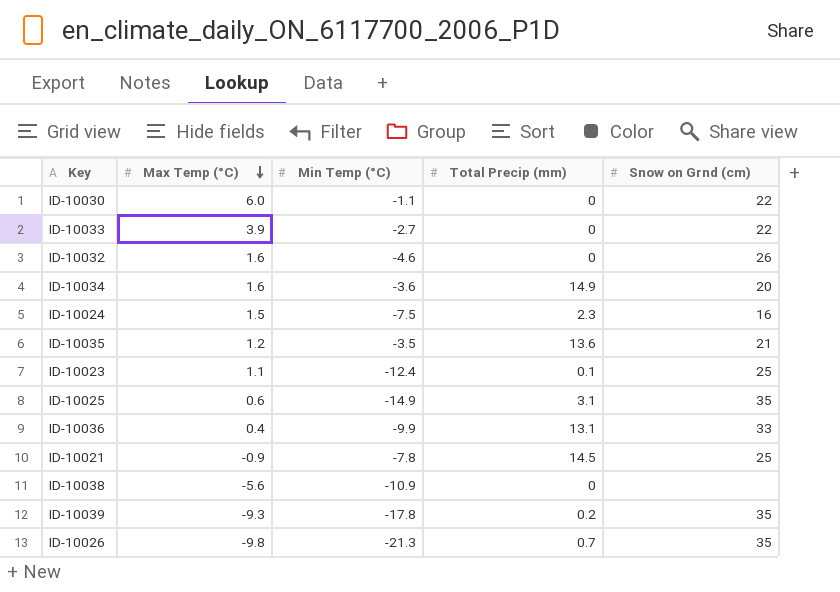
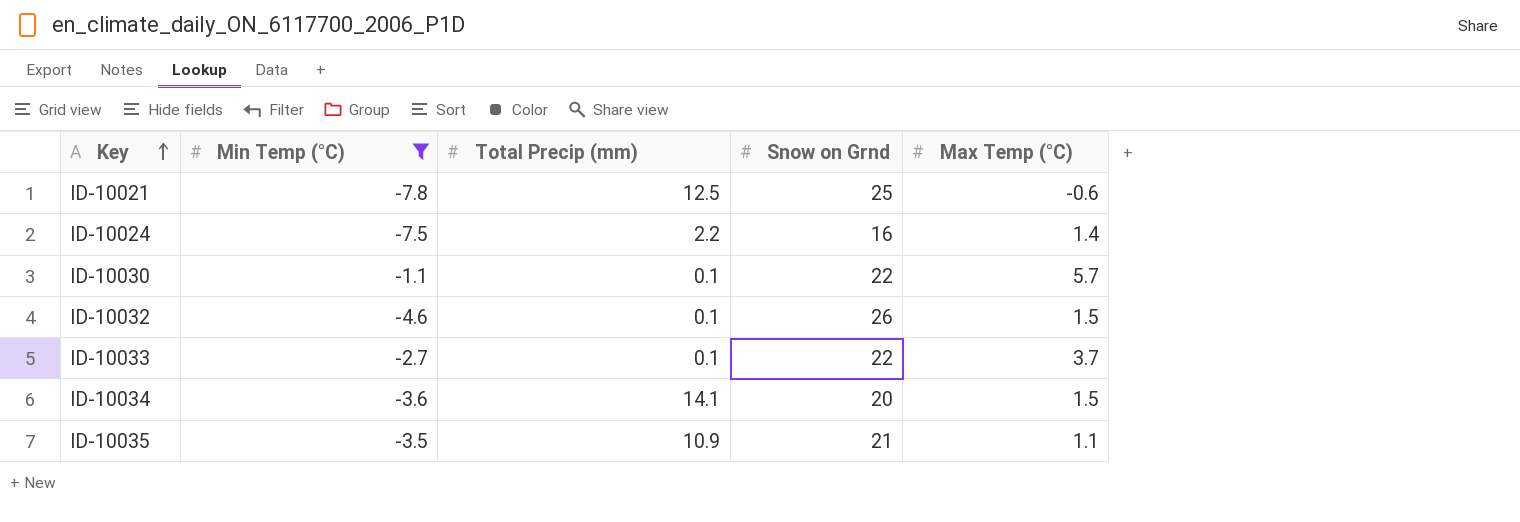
filter: none -> Min Temp (°C) >= -7.8
row order: Max Temp (°C) descending -> Key ascending
column name: Snow on Grnd (cm) -> Snow on Grnd
column Max Temp (°C) | position: 2 -> 5
ID-10021 | Total Precip (mm): 14.5 -> 12.5
ID-10021 | Max Temp (°C): -0.9 -> -0.6
ID-10024 | Total Precip (mm): 2.3 -> 2.2
ID-10024 | Max Temp (°C): 1.5 -> 1.4
ID-10030 | Total Precip (mm): 0 -> 0.1
ID-10030 | Max Temp (°C): 6.0 -> 5.7
ID-10032 | Total Precip (mm): 0 -> 0.1
ID-10032 | Max Temp (°C): 1.6 -> 1.5
ID-10033 | Total Precip (mm): 0 -> 0.1
ID-10033 | Max Temp (°C): 3.9 -> 3.7
ID-10034 | Total Precip (mm): 14.9 -> 14.1
ID-10034 | Max Temp (°C): 1.6 -> 1.5
ID-10035 | Total Precip (mm): 13.6 -> 10.9
ID-10035 | Max Temp (°C): 1.2 -> 1.1

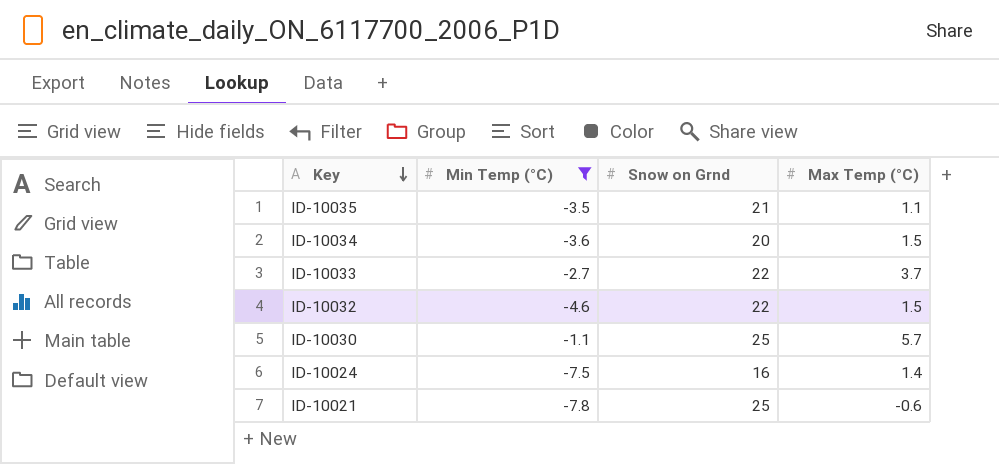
row order: Key ascending -> Key descending
column Total Precip (mm) | position: 3 -> none
ID-10032 | Snow on Grnd: 26 -> 22
ID-10030 | Snow on Grnd: 22 -> 25

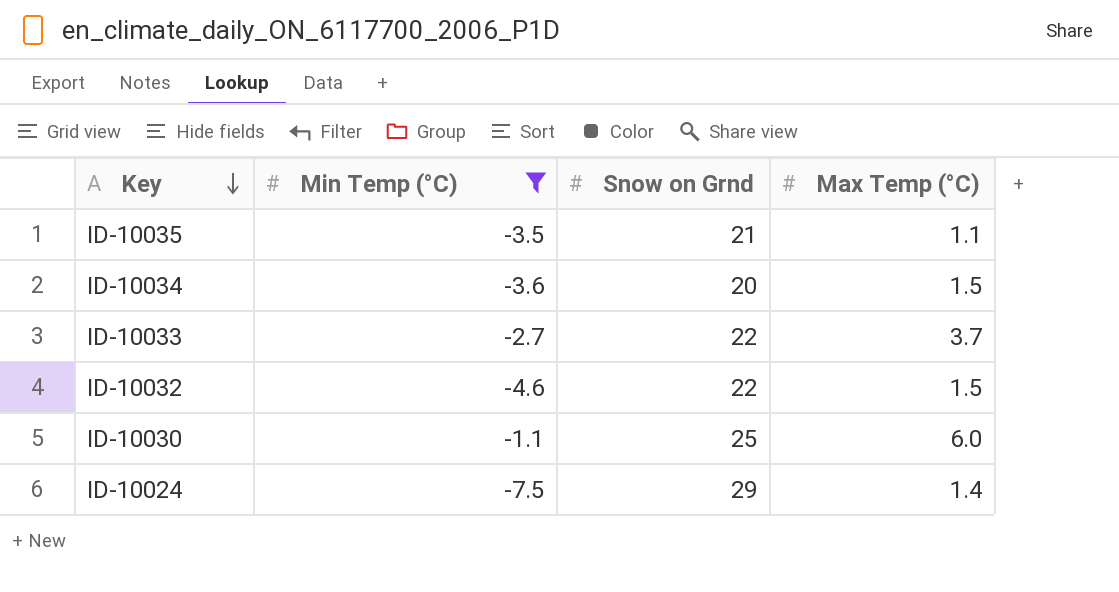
row ID-10021: -7.8 | 25 | -0.6 -> none
ID-10030 | Max Temp (°C): 5.7 -> 6.0
ID-10024 | Snow on Grnd: 16 -> 29

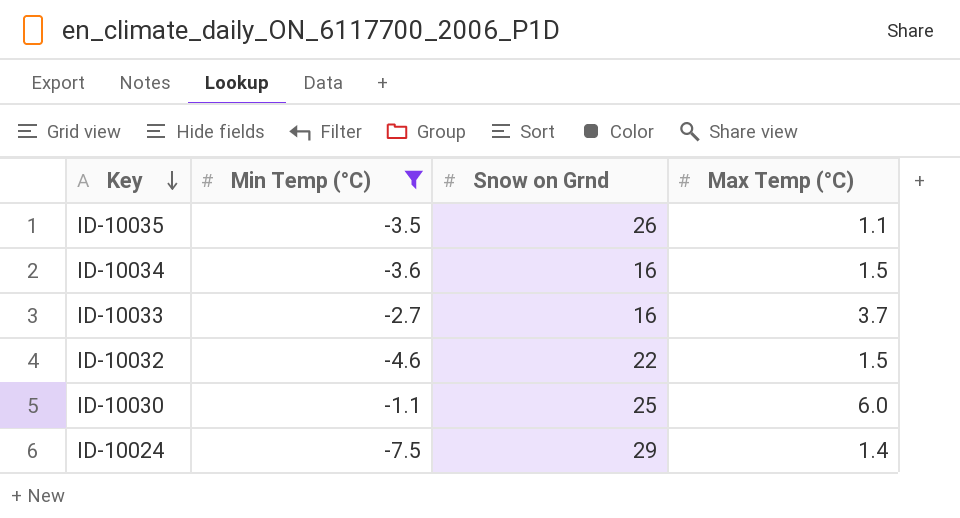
ID-10035 | Snow on Grnd: 21 -> 26
ID-10034 | Snow on Grnd: 20 -> 16
ID-10033 | Snow on Grnd: 22 -> 16

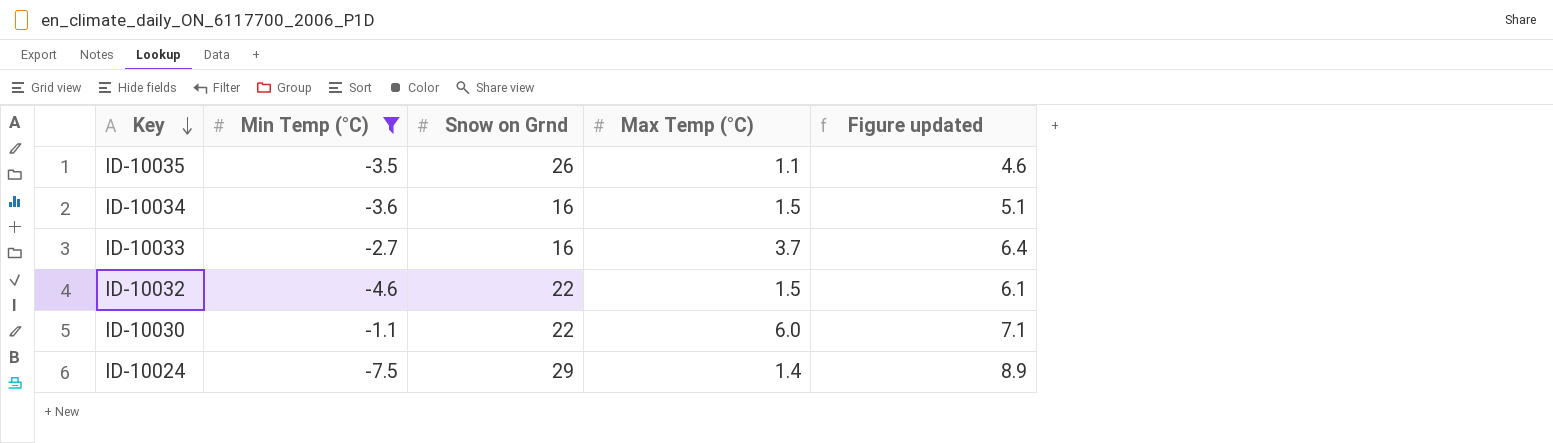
column Figure updated | formula: none -> [Max Temp (°C)] - [Min Temp (°C)]
ID-10030 | Snow on Grnd: 25 -> 22

